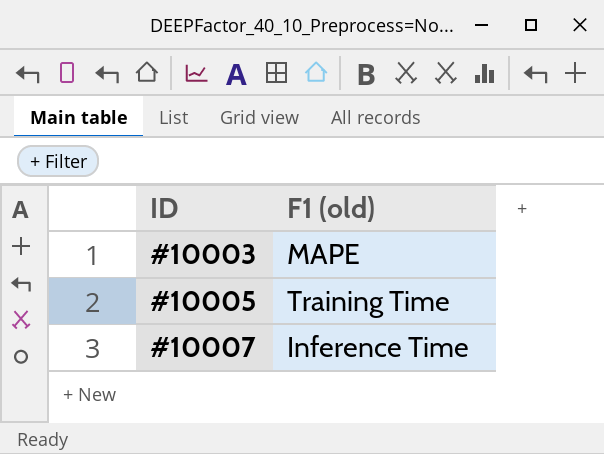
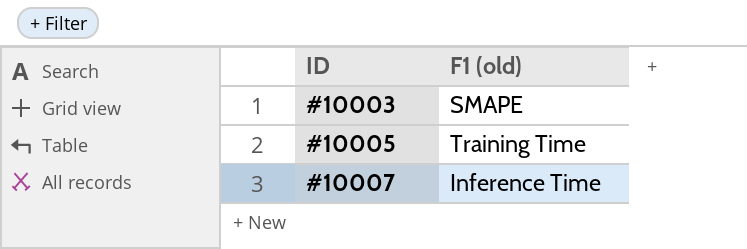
#10003 | F1 (old): MAPE -> SMAPE

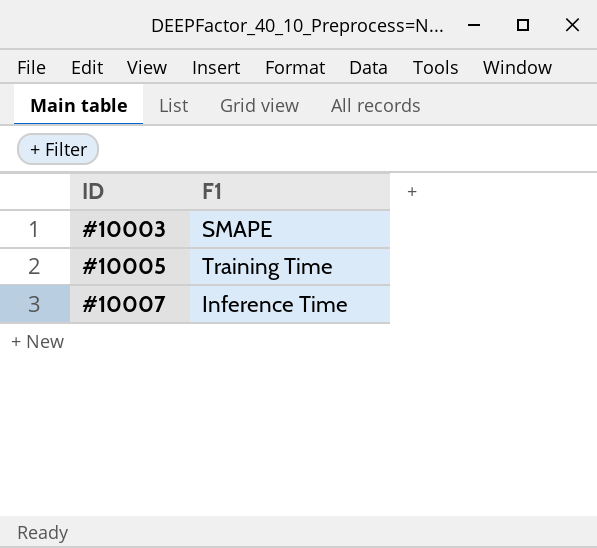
column name: F1 (old) -> F1

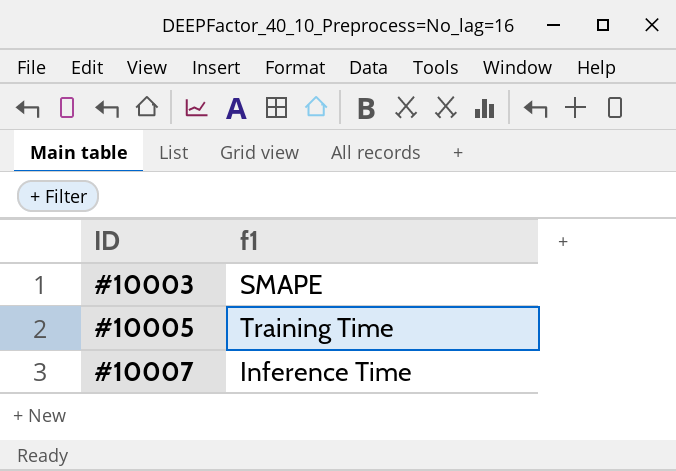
column name: F1 -> f1

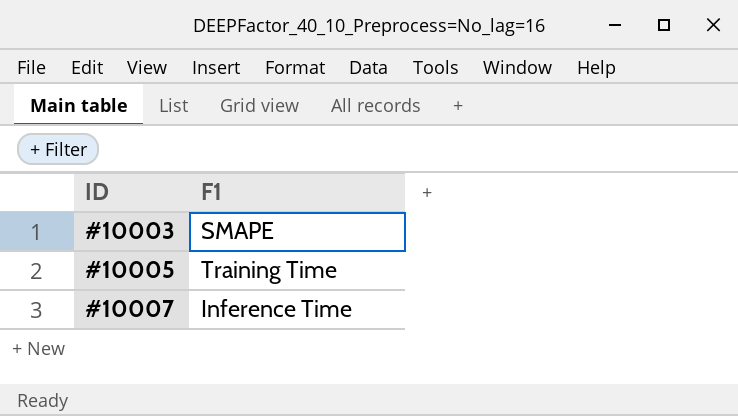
column name: f1 -> F1

